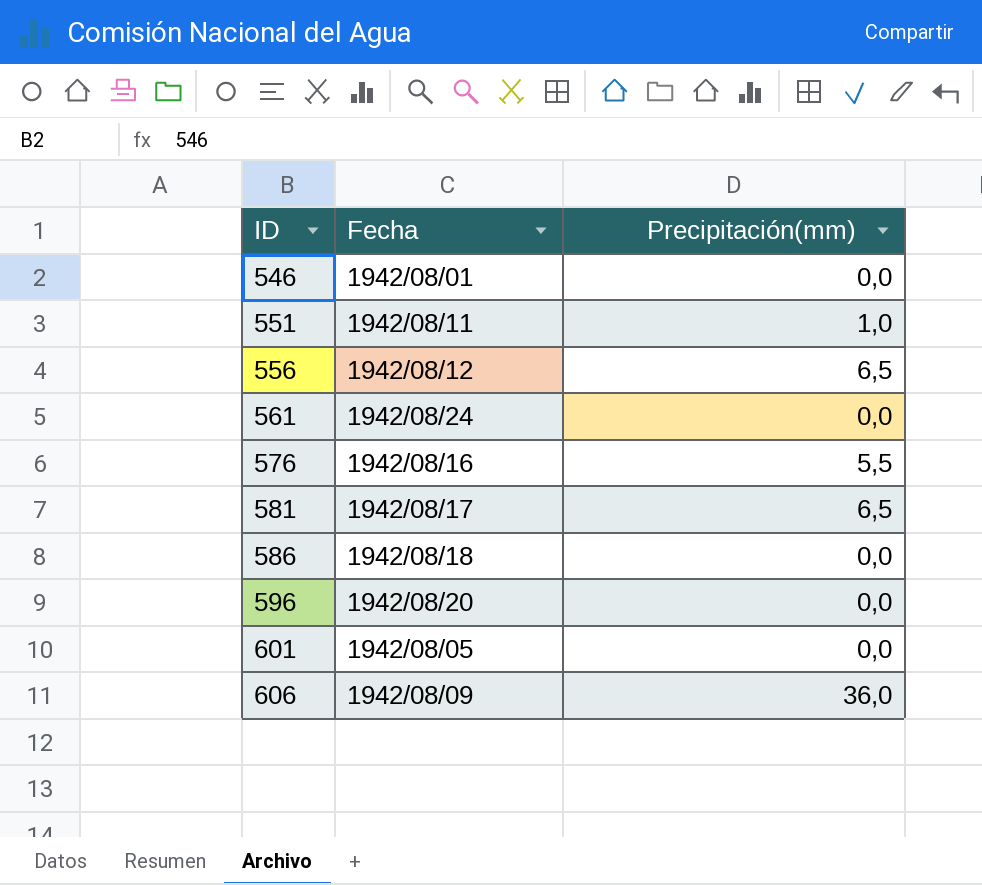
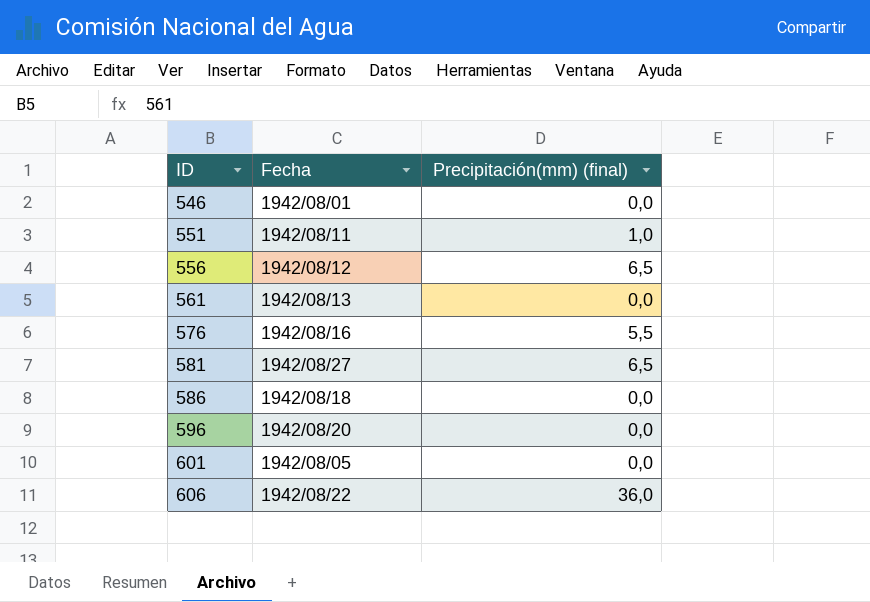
column name: Precipitación(mm) -> Precipitación(mm) (final)
561 | Fecha: 1942/08/24 -> 1942/08/13
581 | Fecha: 1942/08/17 -> 1942/08/27
606 | Fecha: 1942/08/09 -> 1942/08/22

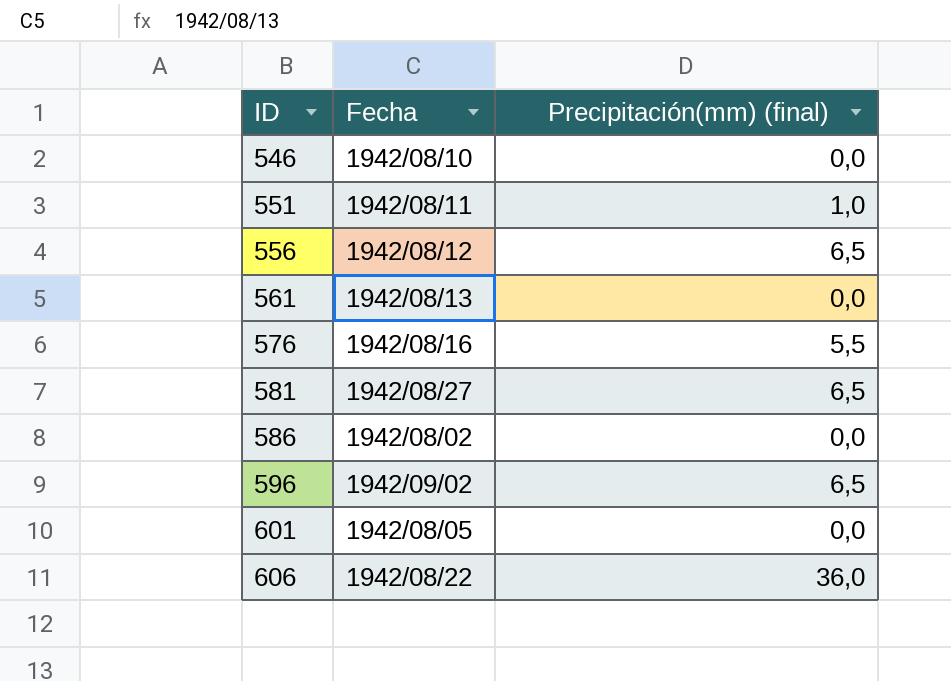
546 | Fecha: 1942/08/01 -> 1942/08/10
586 | Fecha: 1942/08/18 -> 1942/08/02
596 | Fecha: 1942/08/20 -> 1942/09/02
596 | Precipitación(mm) (final): 0,0 -> 6,5

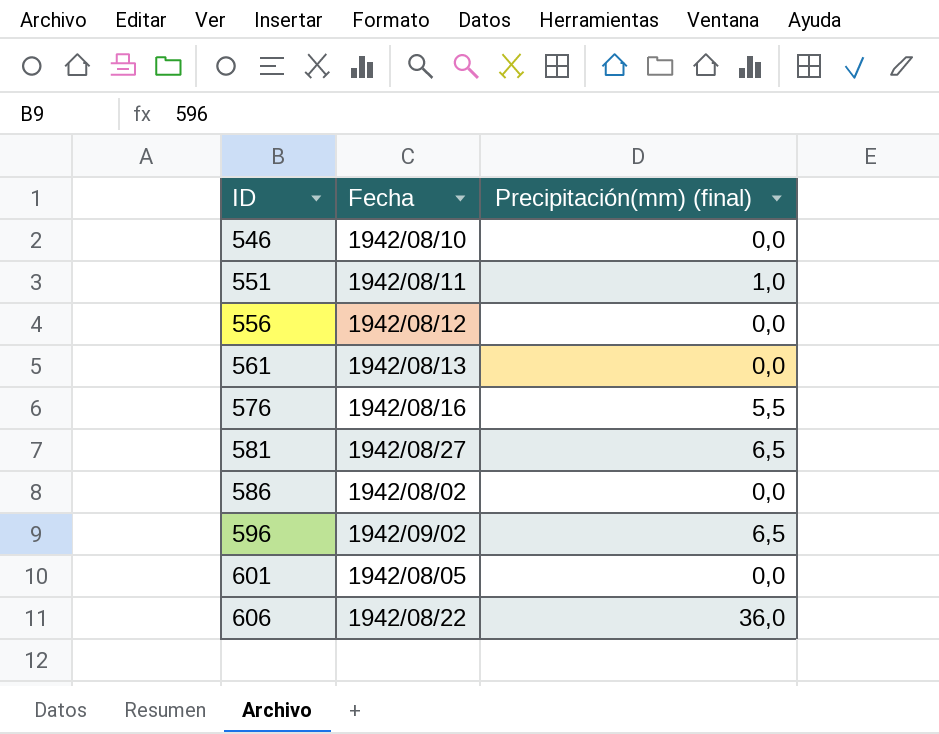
556 | Precipitación(mm) (final): 6,5 -> 0,0

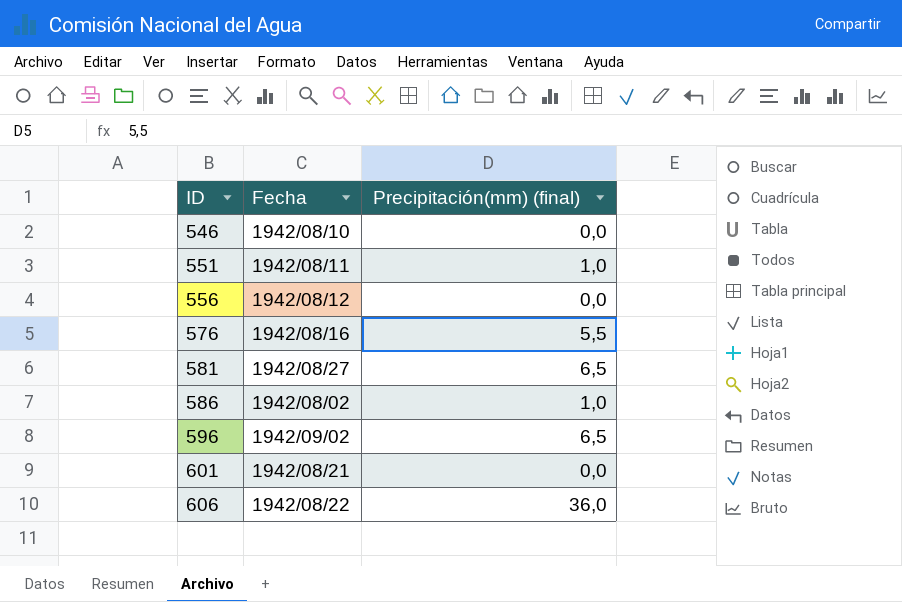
row 561: 1942/08/13 | 0,0 -> none
586 | Precipitación(mm) (final): 0,0 -> 1,0
601 | Fecha: 1942/08/05 -> 1942/08/21

